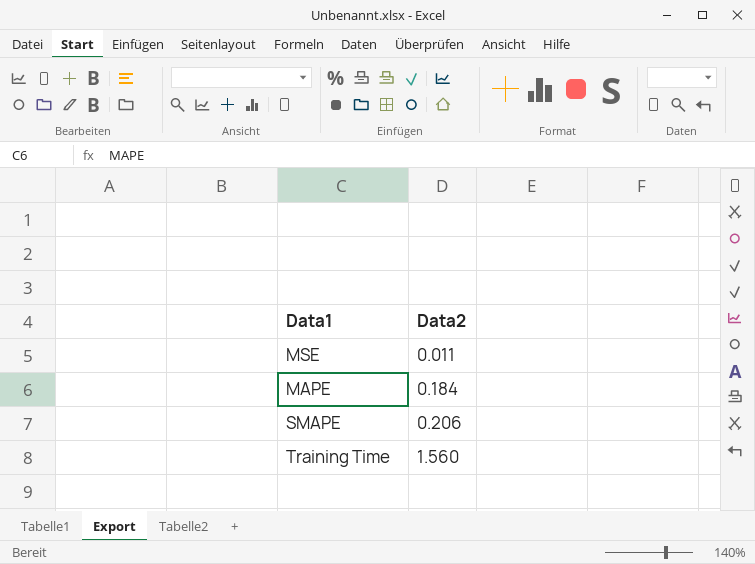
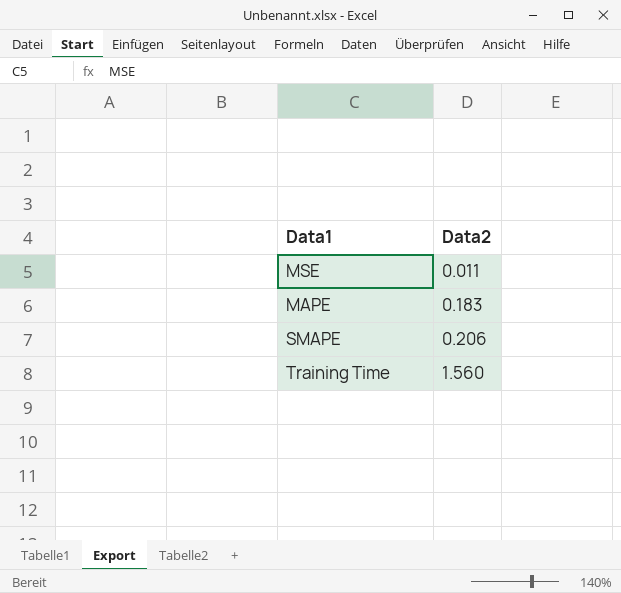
MAPE | Data2: 0.184 -> 0.183

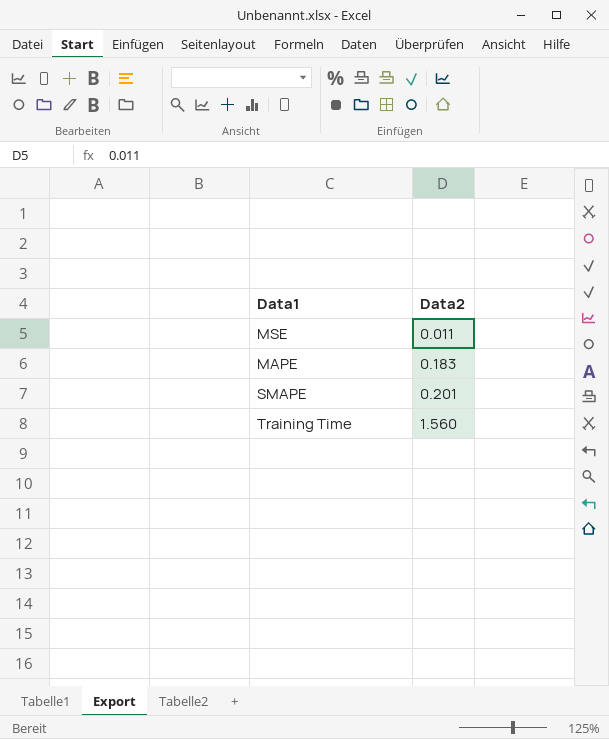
SMAPE | Data2: 0.206 -> 0.201

